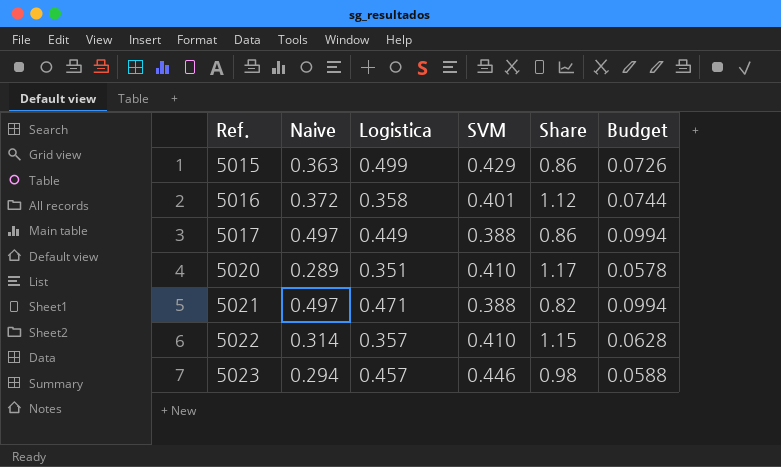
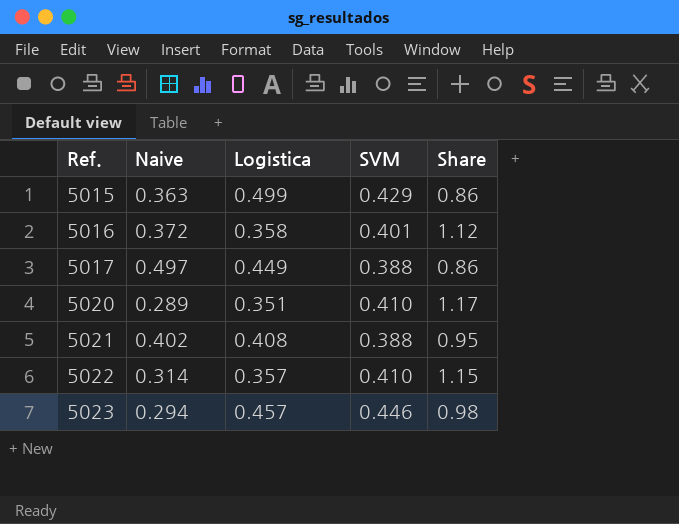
column Budget | formula: [Naive] * 0.2 -> none
5021 | Naive: 0.497 -> 0.402
5021 | Logistica: 0.471 -> 0.408
5021 | Share: 0.82 -> 0.95

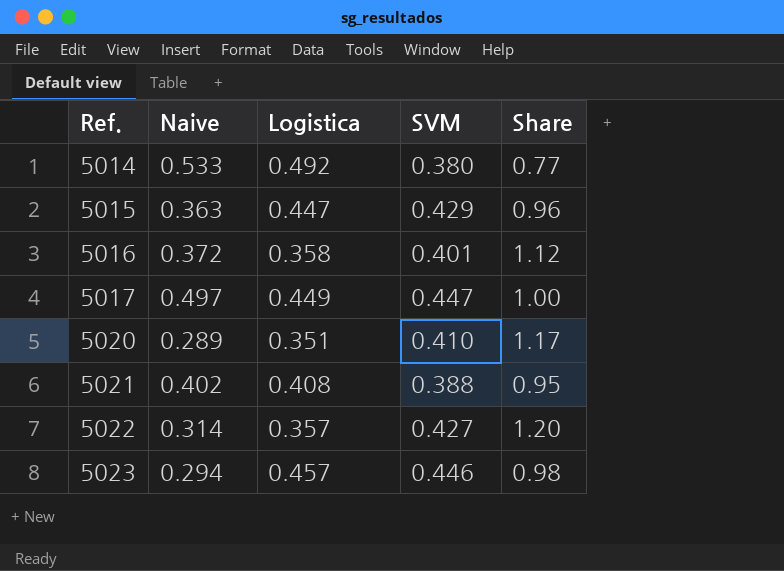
row 5014: none -> 0.533 | 0.492 | 0.380 | 0.77
5015 | Logistica: 0.499 -> 0.447
5015 | Share: 0.86 -> 0.96
5017 | SVM: 0.388 -> 0.447
5017 | Share: 0.86 -> 1.00
5022 | SVM: 0.410 -> 0.427
5022 | Share: 1.15 -> 1.20

